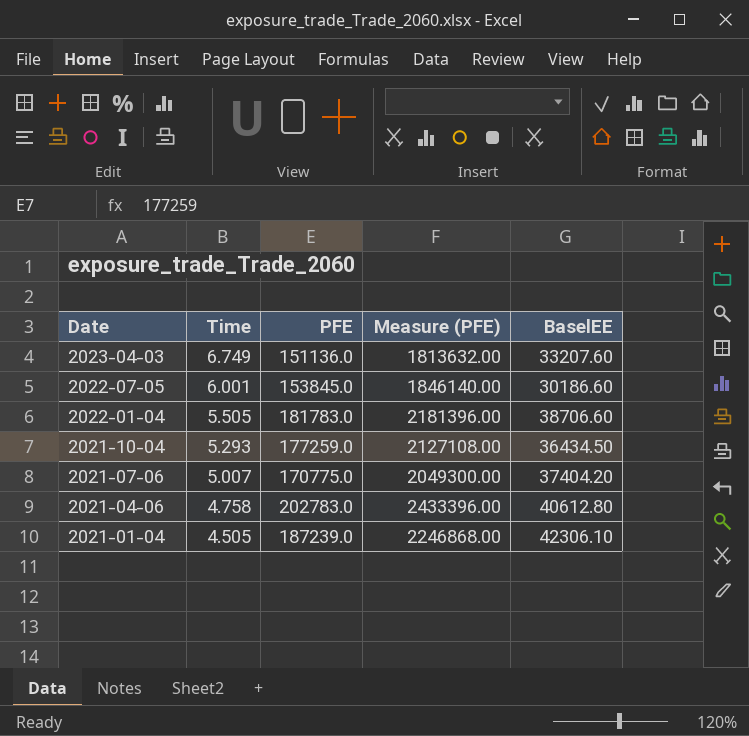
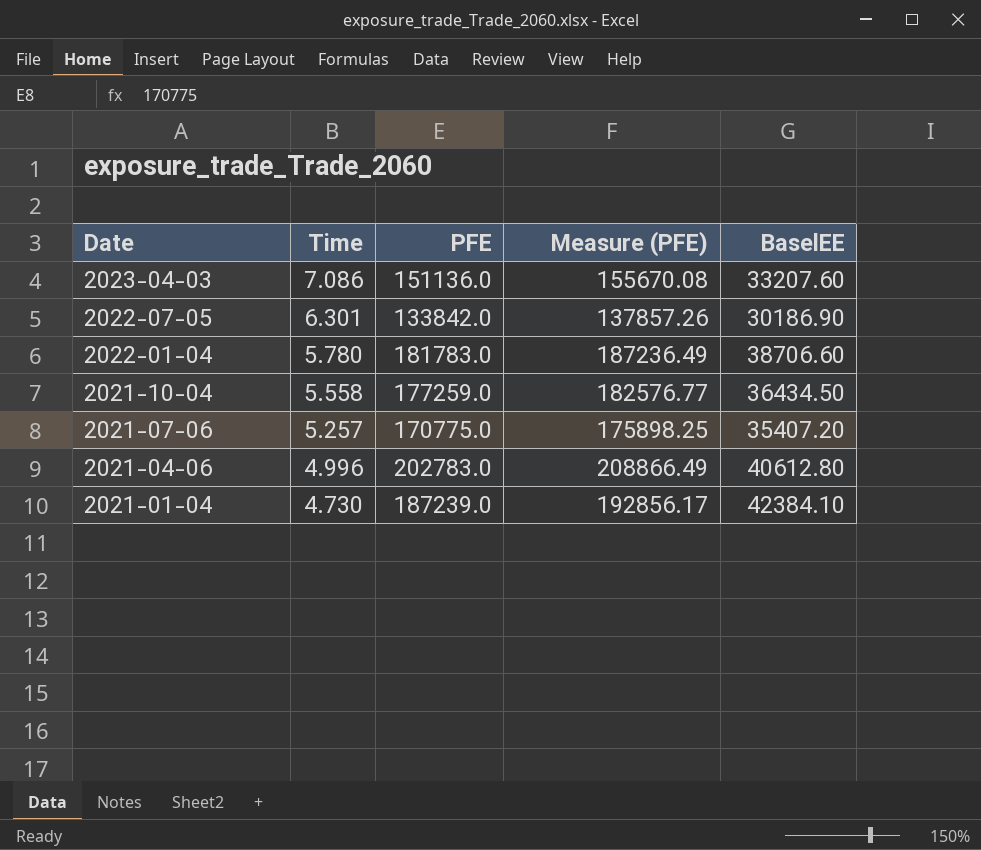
column Measure (PFE) | formula: [PFE] * 12 -> [PFE] * 1.03
2023-04-03 | Time: 6.749 -> 7.086
2022-07-05 | Time: 6.001 -> 6.301
2022-07-05 | PFE: 153845.0 -> 133842.0
2022-07-05 | BaselEE: 30186.60 -> 30186.90
2022-01-04 | Time: 5.505 -> 5.780
2021-10-04 | Time: 5.293 -> 5.558
2021-07-06 | Time: 5.007 -> 5.257
2021-07-06 | BaselEE: 37404.20 -> 35407.20
2021-04-06 | Time: 4.758 -> 4.996
2021-01-04 | Time: 4.505 -> 4.730
2021-01-04 | BaselEE: 42306.10 -> 42384.10

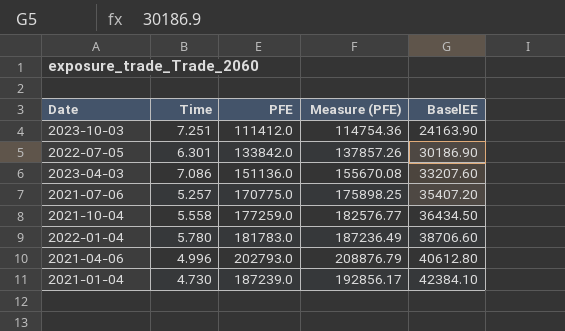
row order: Date descending -> BaselEE ascending
row 2023-10-03: none -> 7.251 | 111412.0 | 114754.36 | 24163.90
2021-04-06 | PFE: 202783.0 -> 202793.0
2021-04-06 | Measure (PFE): 208866.49 -> 208876.79

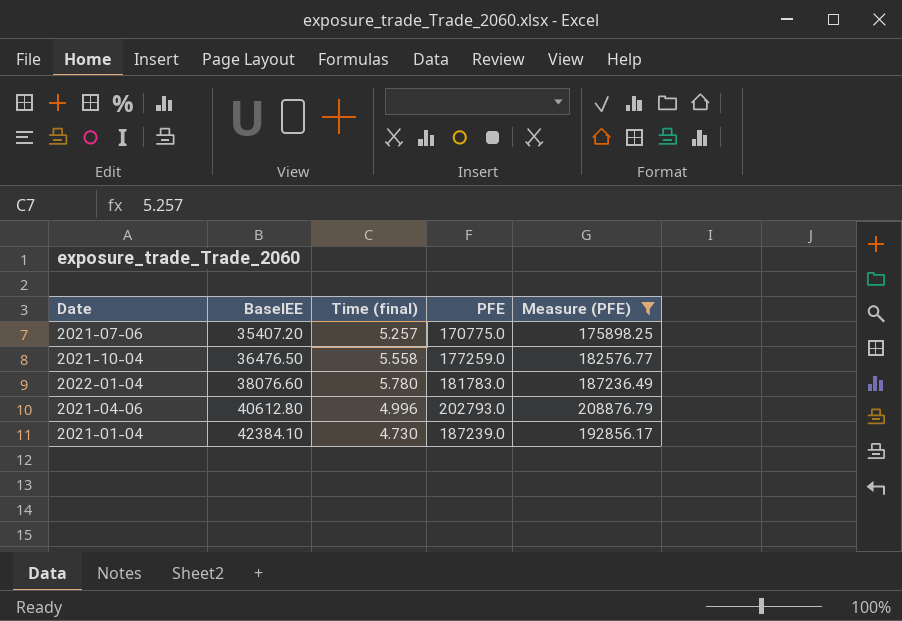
filter: none -> Measure (PFE) >= 175898.25
column BaselEE | position: 5 -> 2
column name: Time -> Time (final)
2021-10-04 | BaselEE: 36434.50 -> 36476.50
2022-01-04 | BaselEE: 38706.60 -> 38076.60

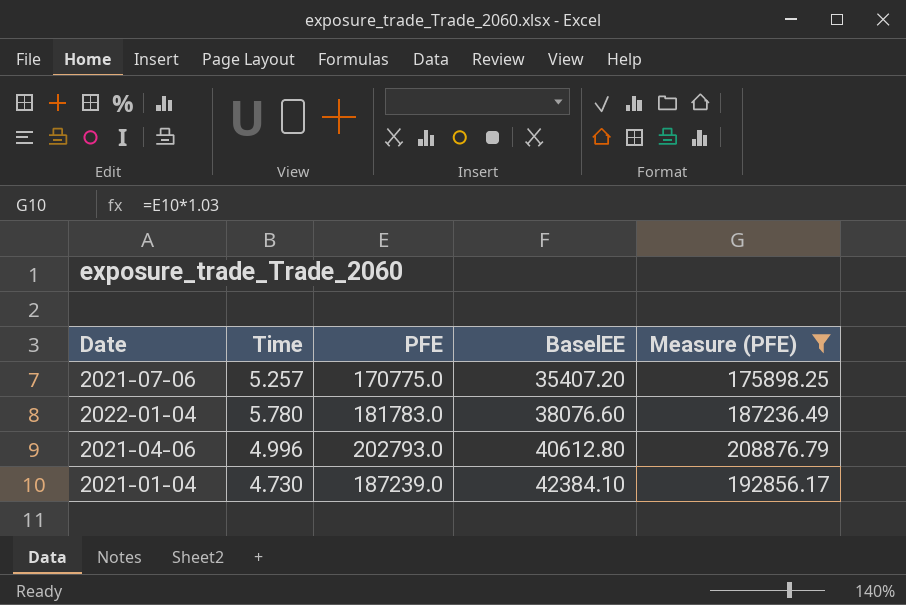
column name: Time (final) -> Time
column BaselEE | position: 2 -> 4
row 2021-10-04: 36476.50 | 5.558 | 177259.0 | 182576.77 -> none

